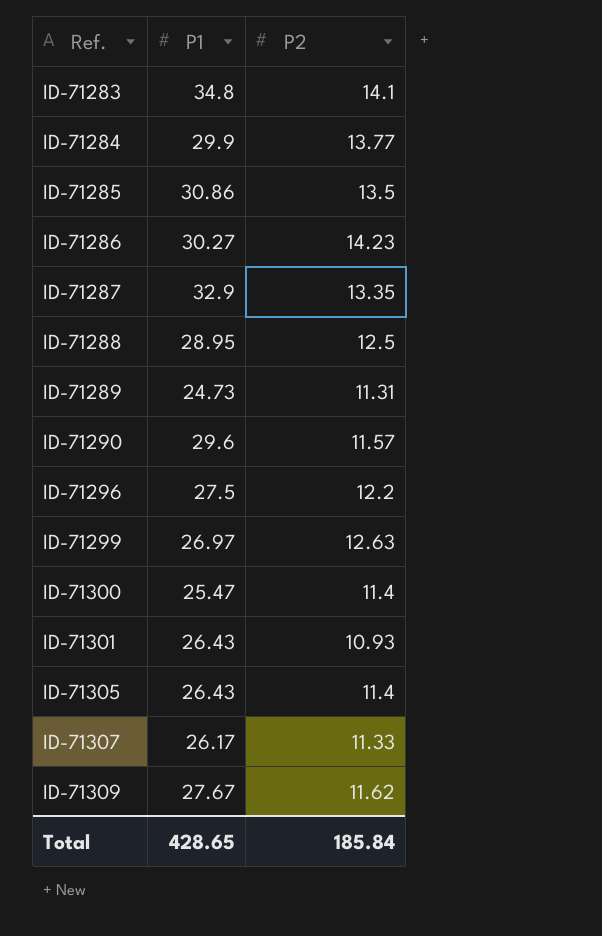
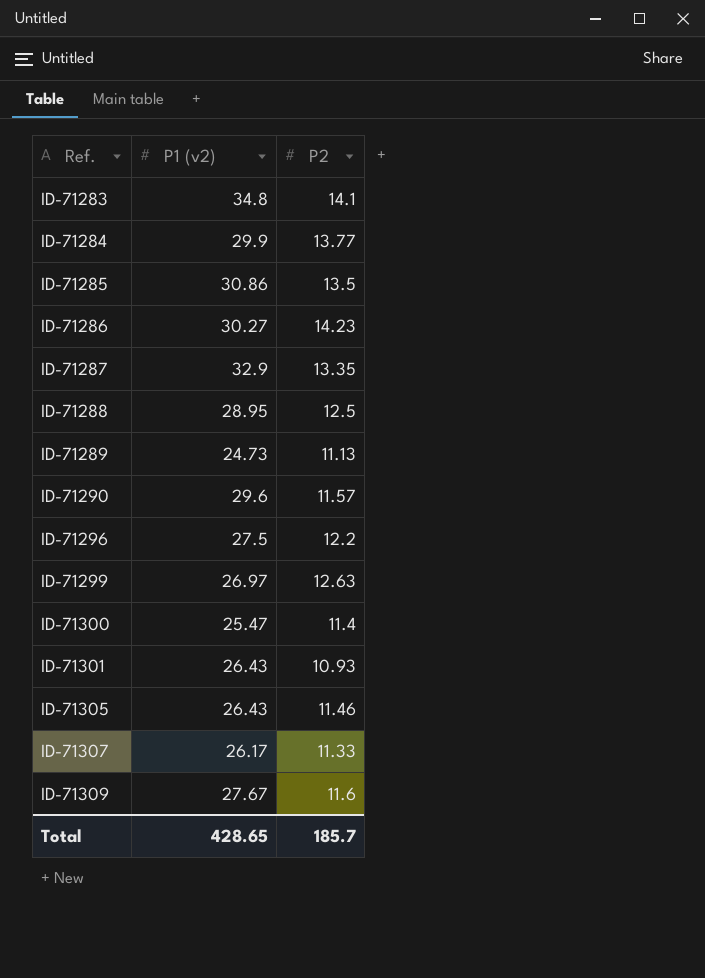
column name: P1 -> P1 (v2)
ID-71289 | P2: 11.31 -> 11.13
ID-71305 | P2: 11.4 -> 11.46
ID-71309 | P2: 11.62 -> 11.6
Total | P2: 185.84 -> 185.7

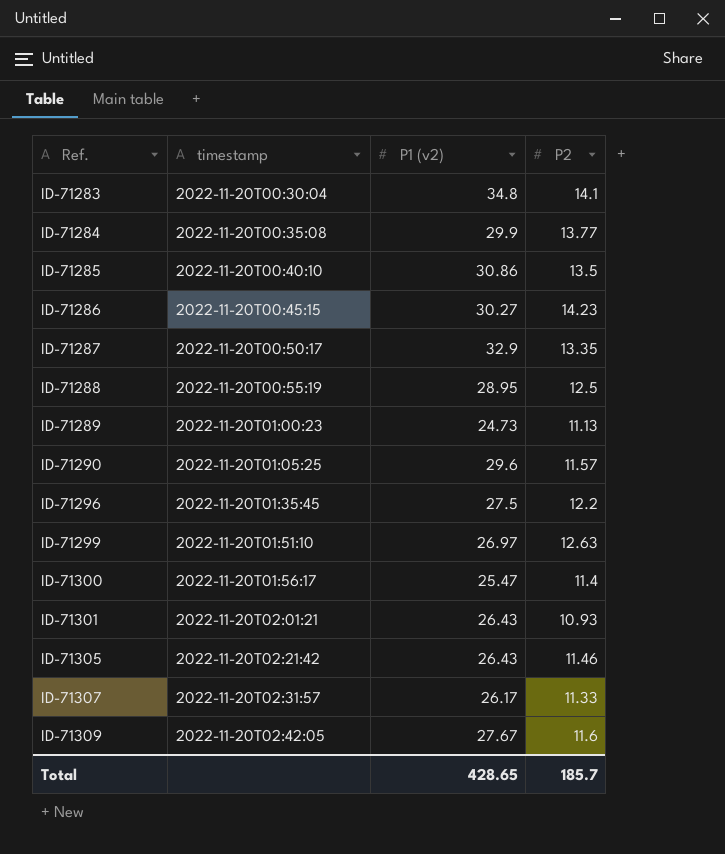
column timestamp | position: none -> 2

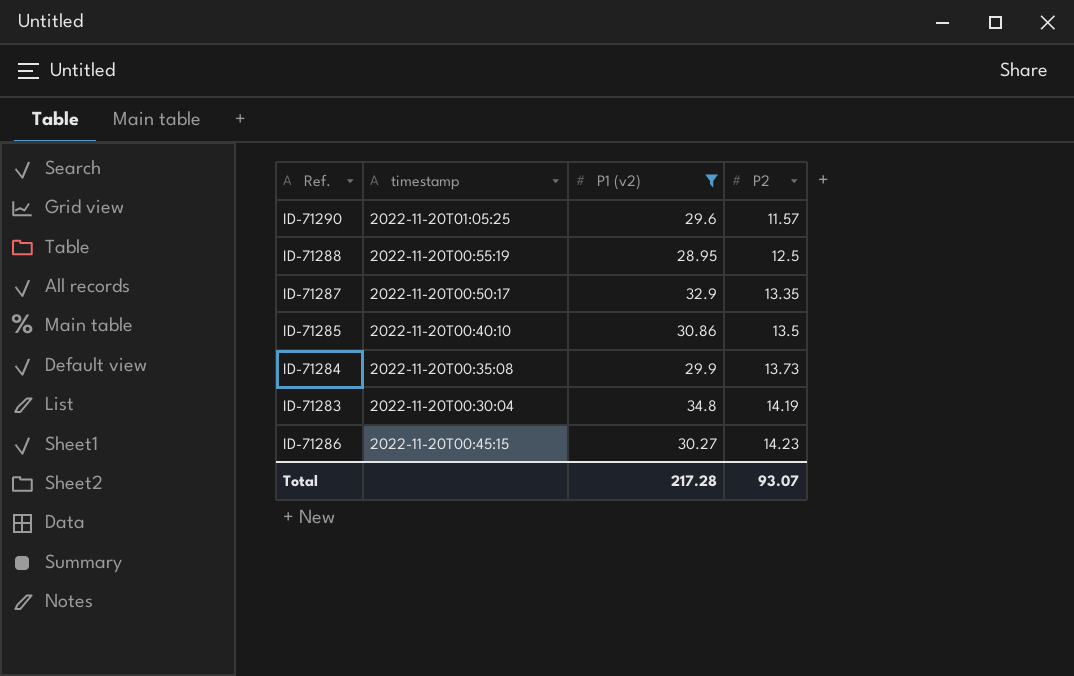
filter: none -> P1 (v2) >= 28.95
row order: Ref. ascending -> P2 ascending
ID-71284 | P2: 13.77 -> 13.73
ID-71283 | P2: 14.1 -> 14.19
Total | P1 (v2): 428.65 -> 217.28
Total | P2: 185.7 -> 93.07

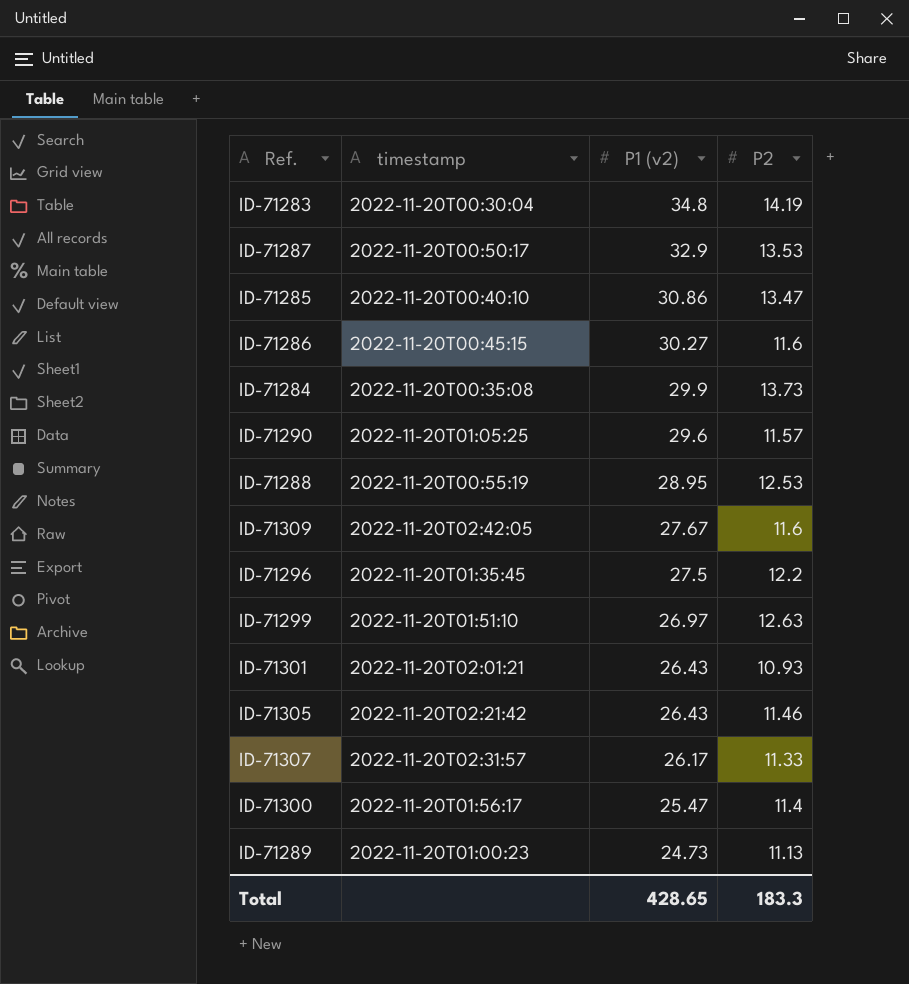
filter: P1 (v2) >= 28.95 -> none
row order: P2 ascending -> P1 (v2) descending
ID-71287 | P2: 13.35 -> 13.53
ID-71285 | P2: 13.5 -> 13.47
ID-71286 | P2: 14.23 -> 11.6
ID-71288 | P2: 12.5 -> 12.53
Total | P1 (v2): 217.28 -> 428.65
Total | P2: 93.07 -> 183.3

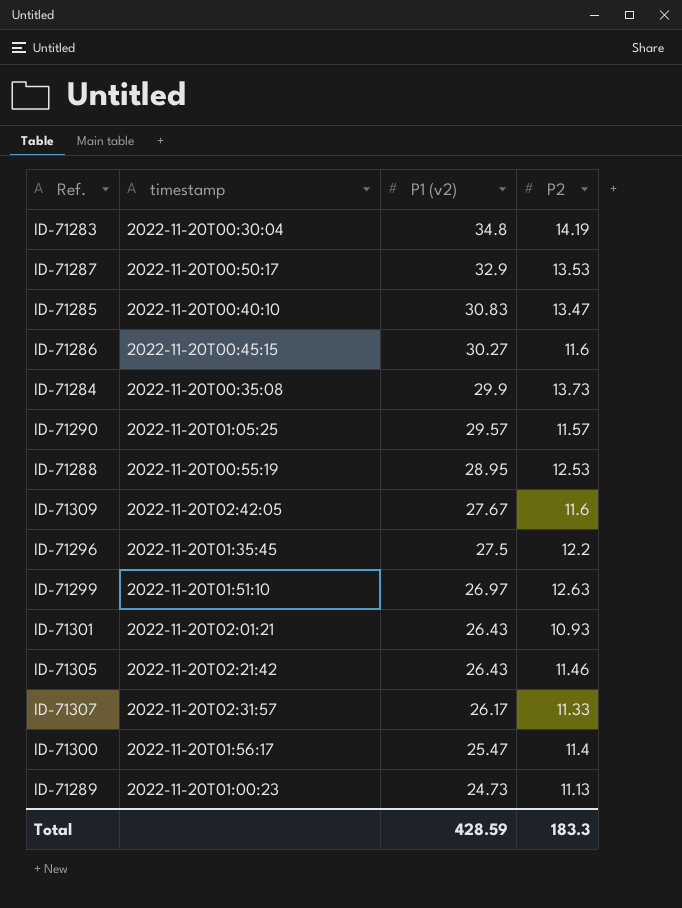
ID-71285 | P1 (v2): 30.86 -> 30.83
ID-71290 | P1 (v2): 29.6 -> 29.57
Total | P1 (v2): 428.65 -> 428.59

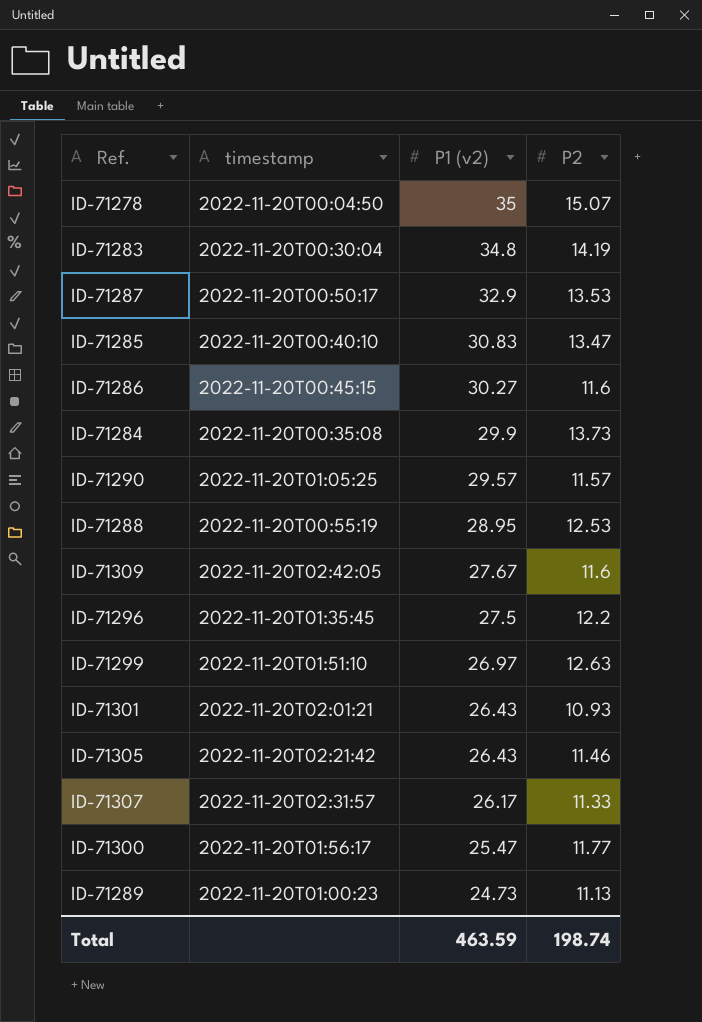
row ID-71278: none -> 2022-11-20T00:04:50 | 35 | 15.07
ID-71300 | P2: 11.4 -> 11.77
Total | P1 (v2): 428.59 -> 463.59
Total | P2: 183.3 -> 198.74

